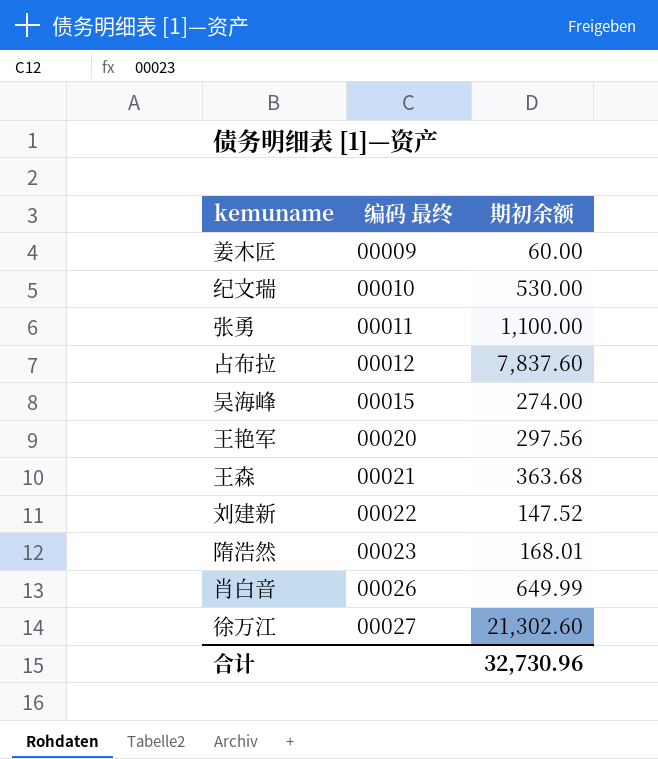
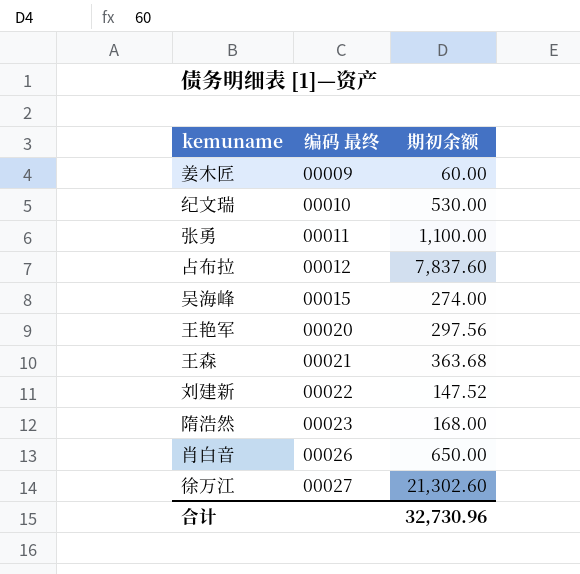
隋浩然 | 期初余额: 168.01 -> 168.00
肖白音 | 期初余额: 649.99 -> 650.00

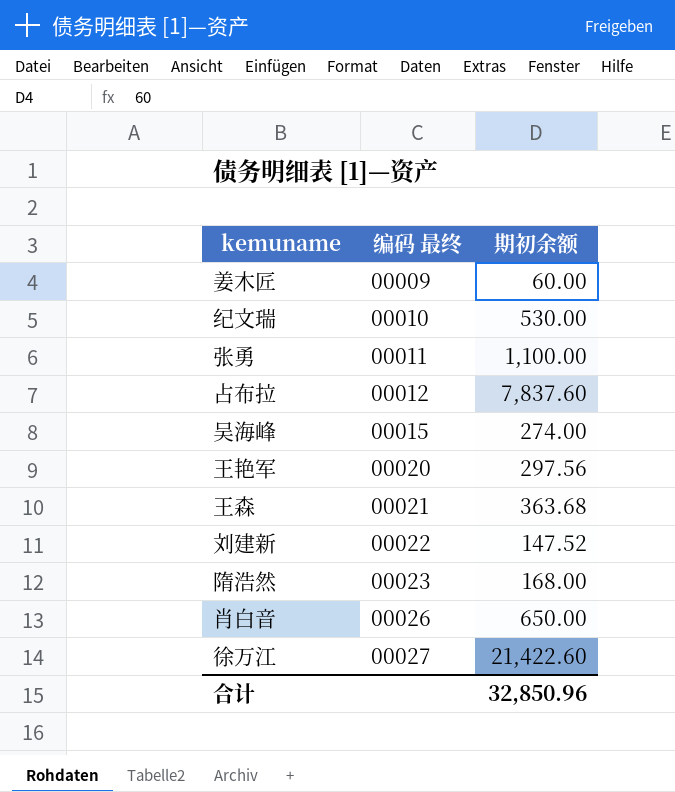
徐万江 | 期初余额: 21,302.60 -> 21,422.60
合计 | 期初余额: 32,730.96 -> 32,850.96

